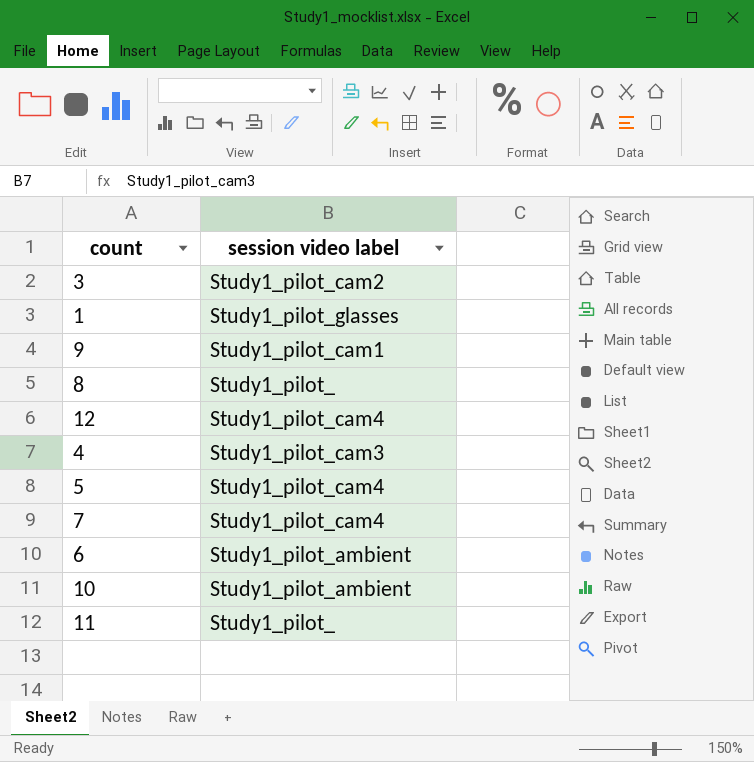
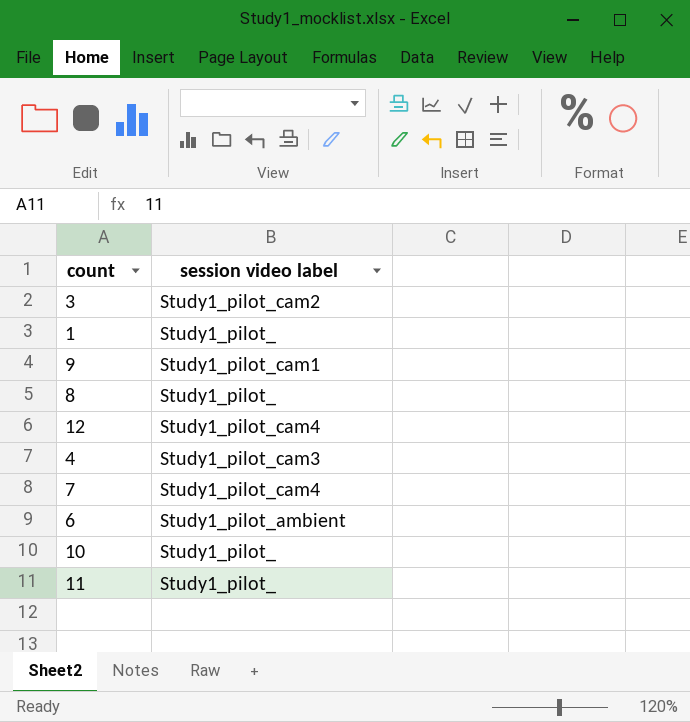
row 5: Study1_pilot_cam4 -> none
1 | session video label: Study1_pilot_glasses -> Study1_pilot_
10 | session video label: Study1_pilot_ambient -> Study1_pilot_

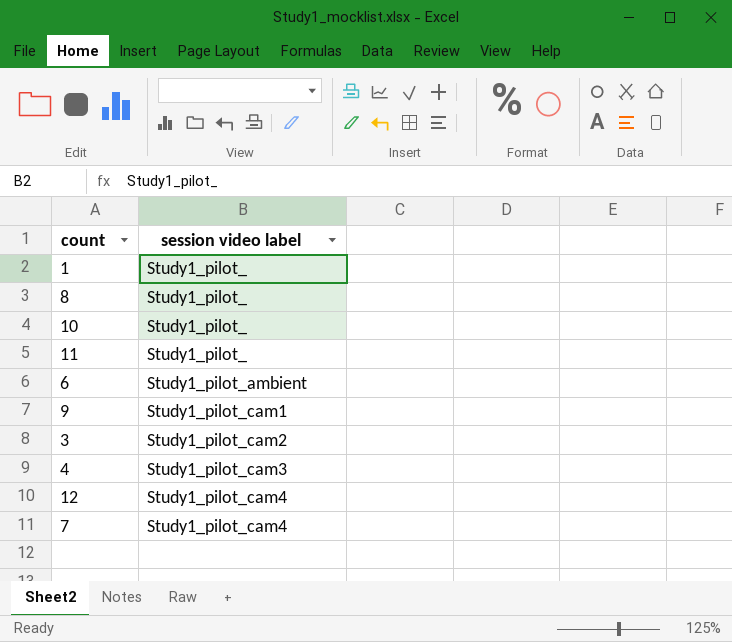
row order: none -> session video label ascending

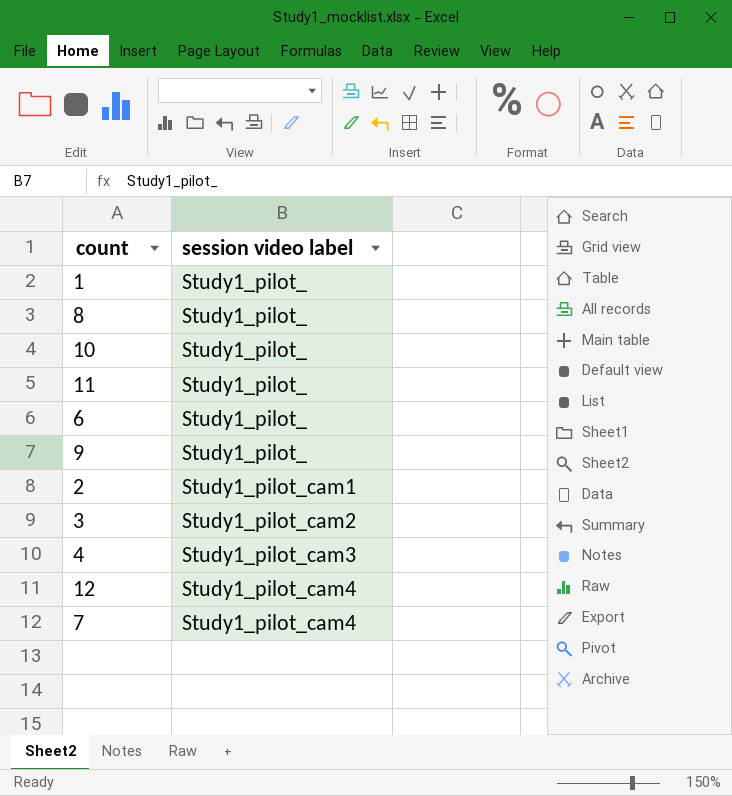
6 | session video label: Study1_pilot_ambient -> Study1_pilot_
9 | session video label: Study1_pilot_cam1 -> Study1_pilot_
row 2: none -> Study1_pilot_cam1

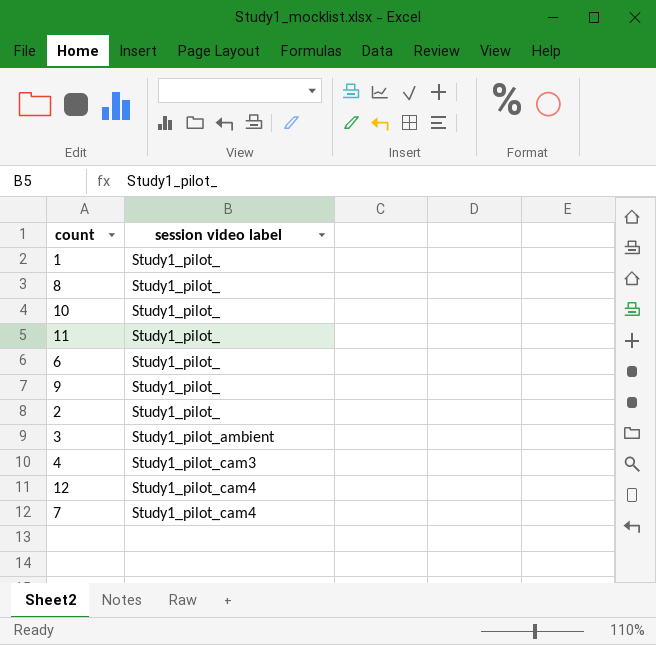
2 | session video label: Study1_pilot_cam1 -> Study1_pilot_
3 | session video label: Study1_pilot_cam2 -> Study1_pilot_ambient

